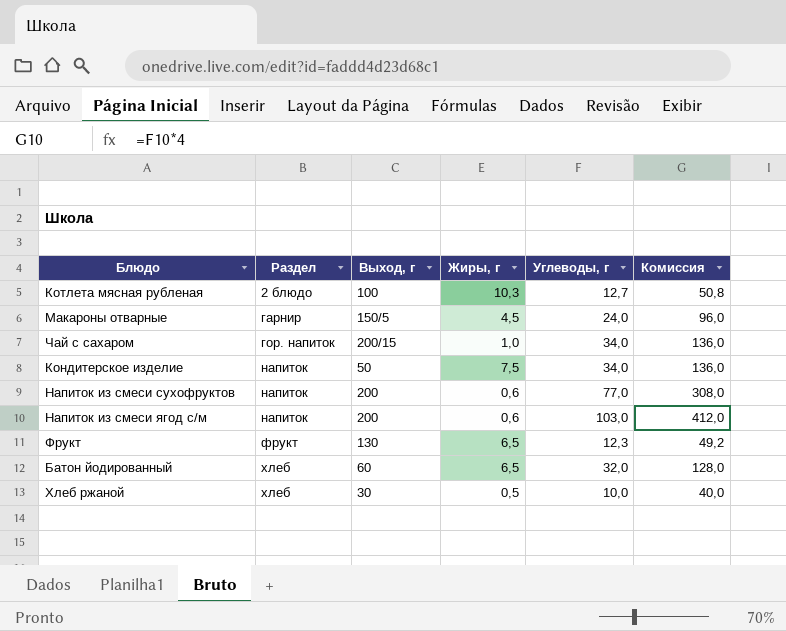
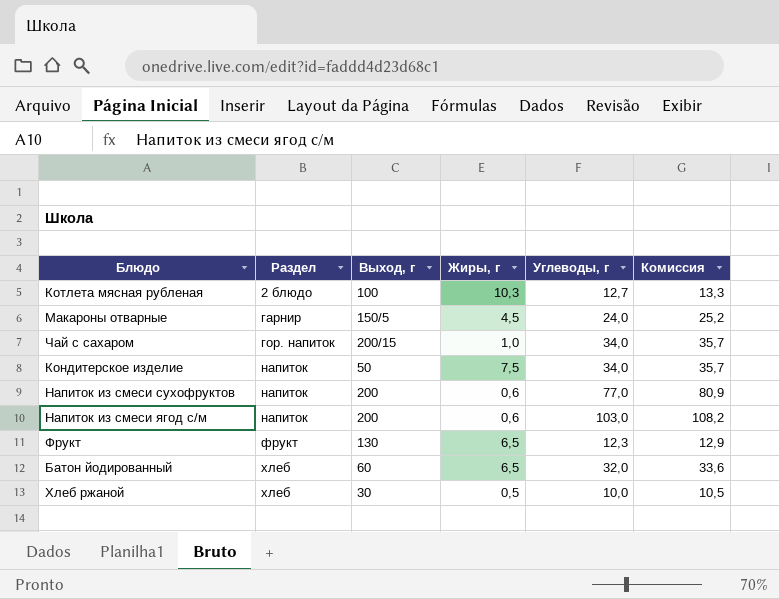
column Комиссия | formula: [Углеводы, г] * 4 -> [Углеводы, г] * 1,05

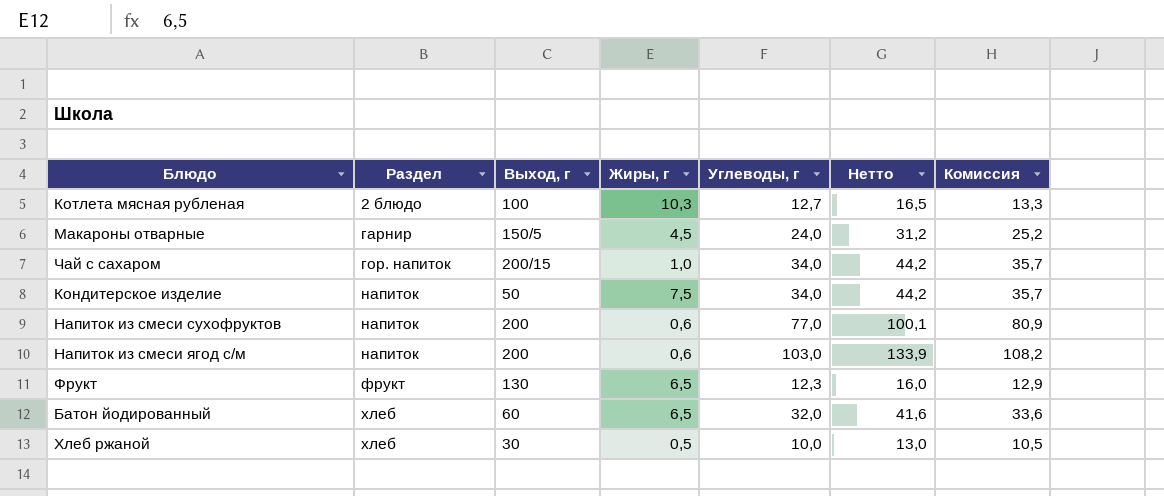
column Нетто | formula: none -> [Углеводы, г] * 1,3

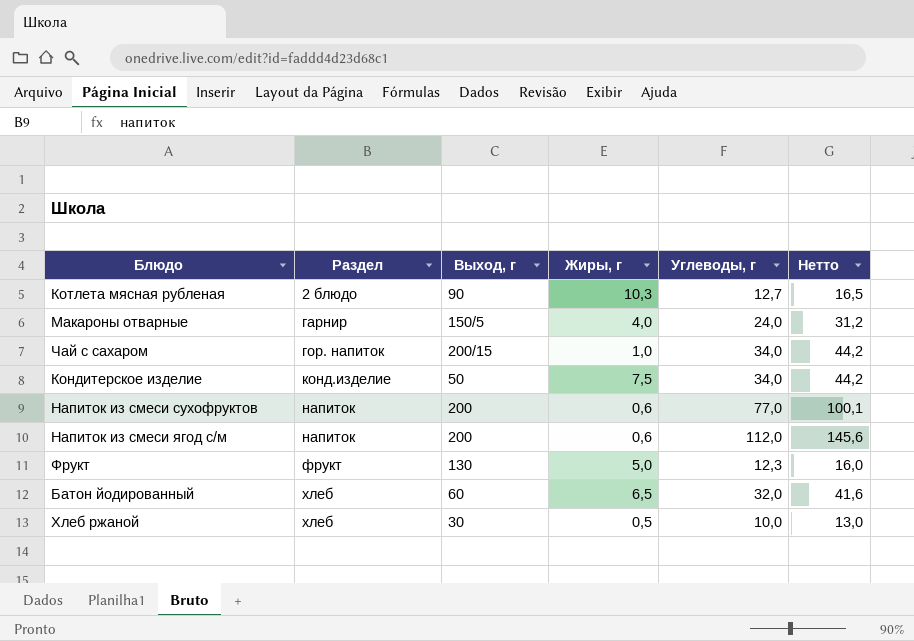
column Комиссия | formula: [Углеводы, г] * 1,05 -> none
Котлета мясная рубленая | Выход, г: 100 -> 90
Макароны отварные | Жиры, г: 4,5 -> 4,0
Кондитерское изделие | Раздел: напиток -> конд.изделие
Напиток из смеси ягод с/м | Углеводы, г: 103,0 -> 112,0
Напиток из смеси ягод с/м | Нетто: 133,9 -> 145,6
Фрукт | Жиры, г: 6,5 -> 5,0

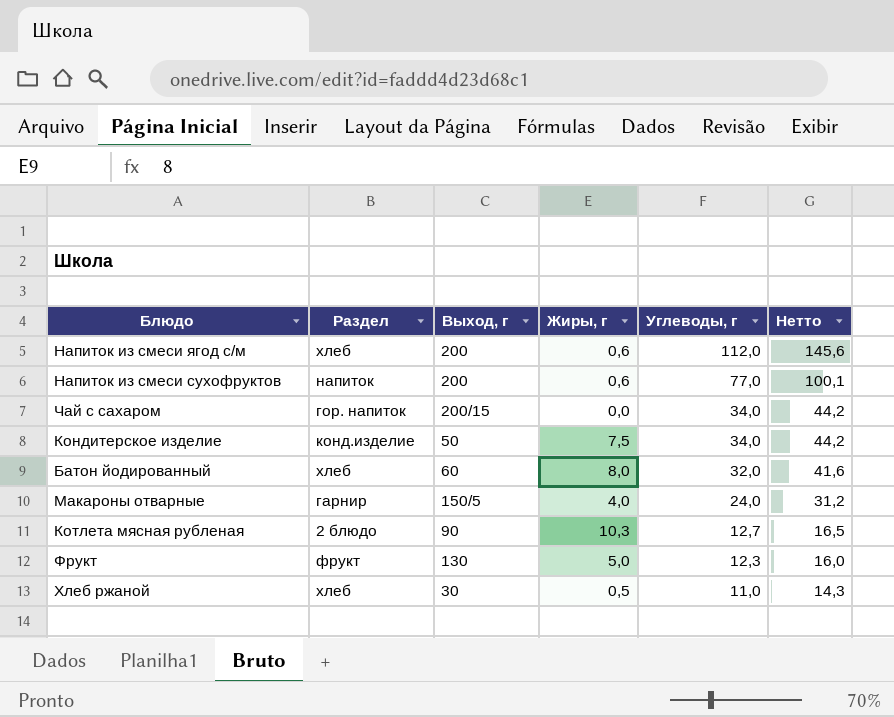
row order: Раздел ascending -> Углеводы, г descending
Напиток из смеси ягод с/м | Раздел: напиток -> хлеб
Чай с сахаром | Жиры, г: 1,0 -> 0,0
Батон йодированный | Жиры, г: 6,5 -> 8,0
Хлеб ржаной | Углеводы, г: 10,0 -> 11,0
Хлеб ржаной | Нетто: 13,0 -> 14,3

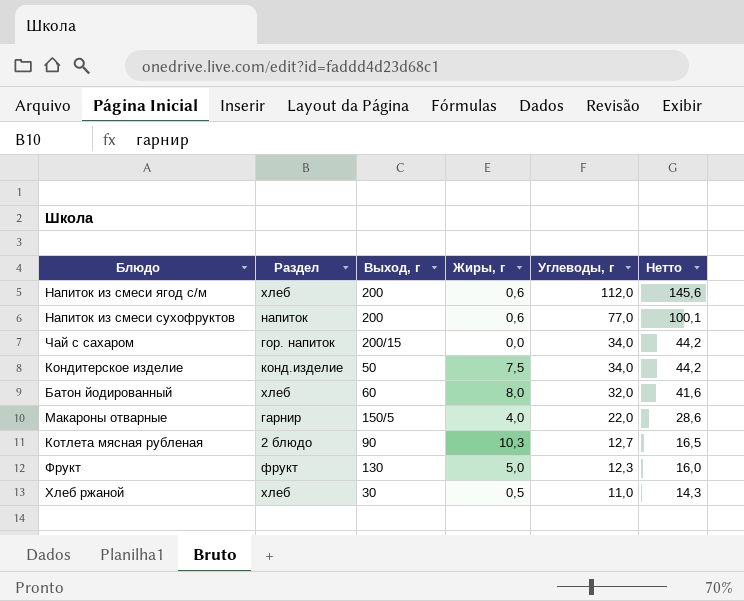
Макароны отварные | Углеводы, г: 24,0 -> 22,0
Макароны отварные | Нетто: 31,2 -> 28,6

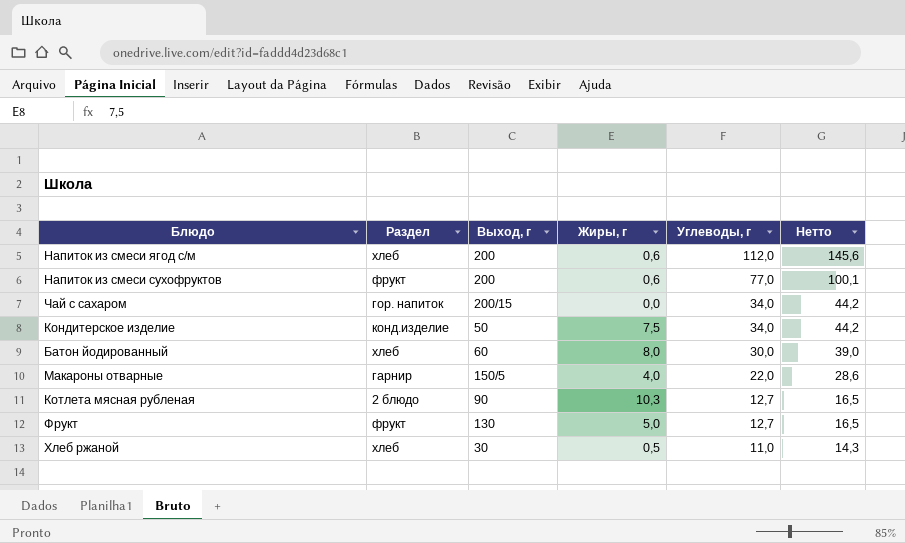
Напиток из смеси сухофруктов | Раздел: напиток -> фрукт
Батон йодированный | Углеводы, г: 32,0 -> 30,0
Батон йодированный | Нетто: 41,6 -> 39,0
Фрукт | Углеводы, г: 12,3 -> 12,7
Фрукт | Нетто: 16,0 -> 16,5

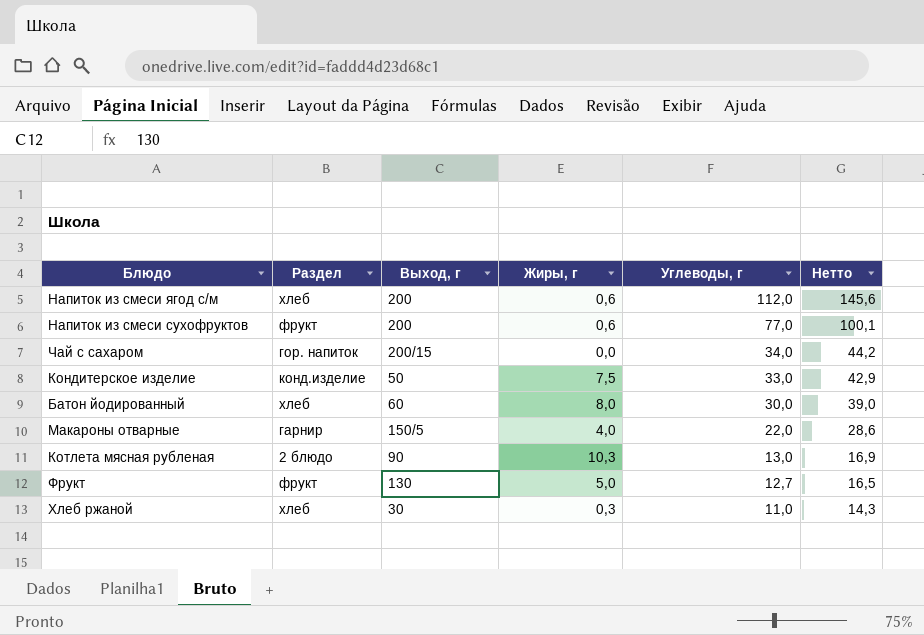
Кондитерское изделие | Углеводы, г: 34,0 -> 33,0
Кондитерское изделие | Нетто: 44,2 -> 42,9
Котлета мясная рубленая | Углеводы, г: 12,7 -> 13,0
Котлета мясная рубленая | Нетто: 16,5 -> 16,9
Хлеб ржаной | Жиры, г: 0,5 -> 0,3

